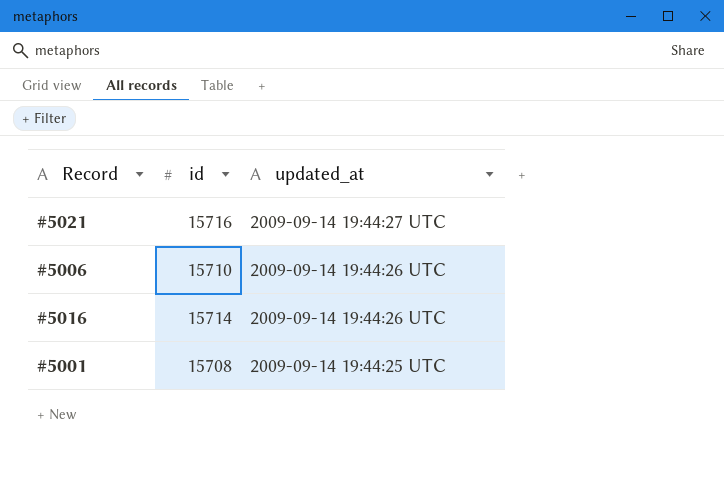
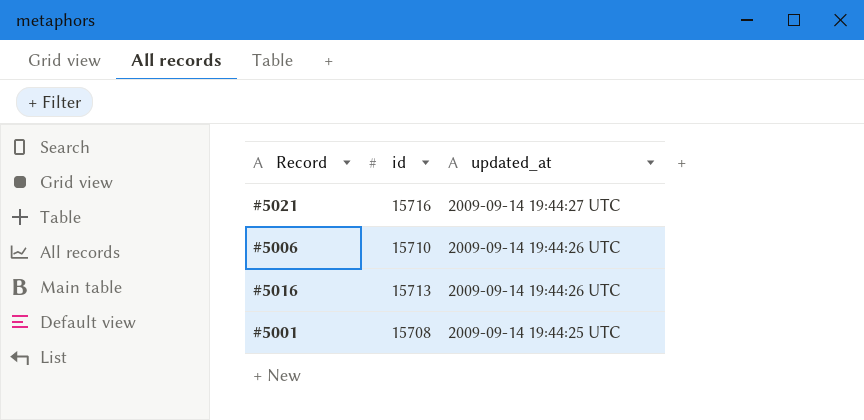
#5016 | id: 15714 -> 15713

